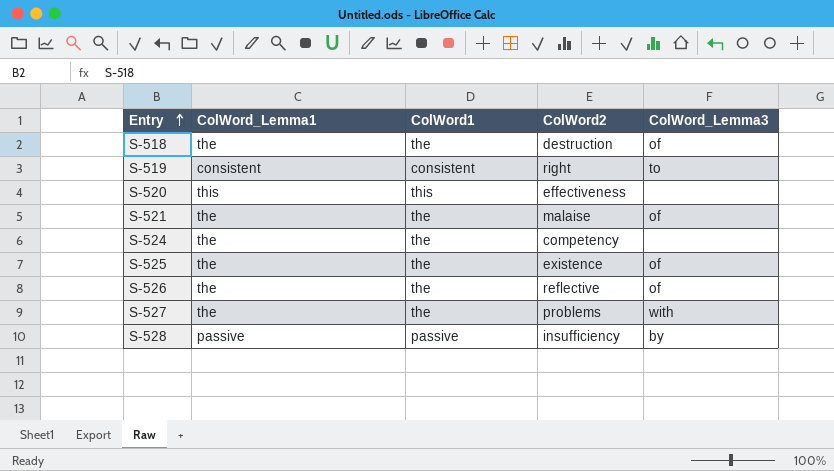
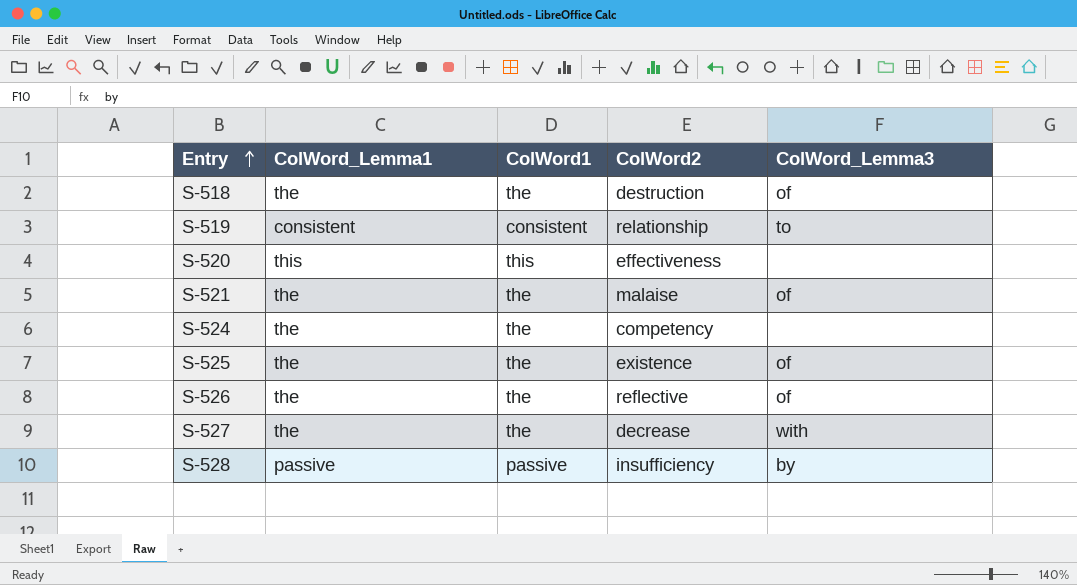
S-519 | ColWord2: right -> relationship
S-527 | ColWord2: problems -> decrease

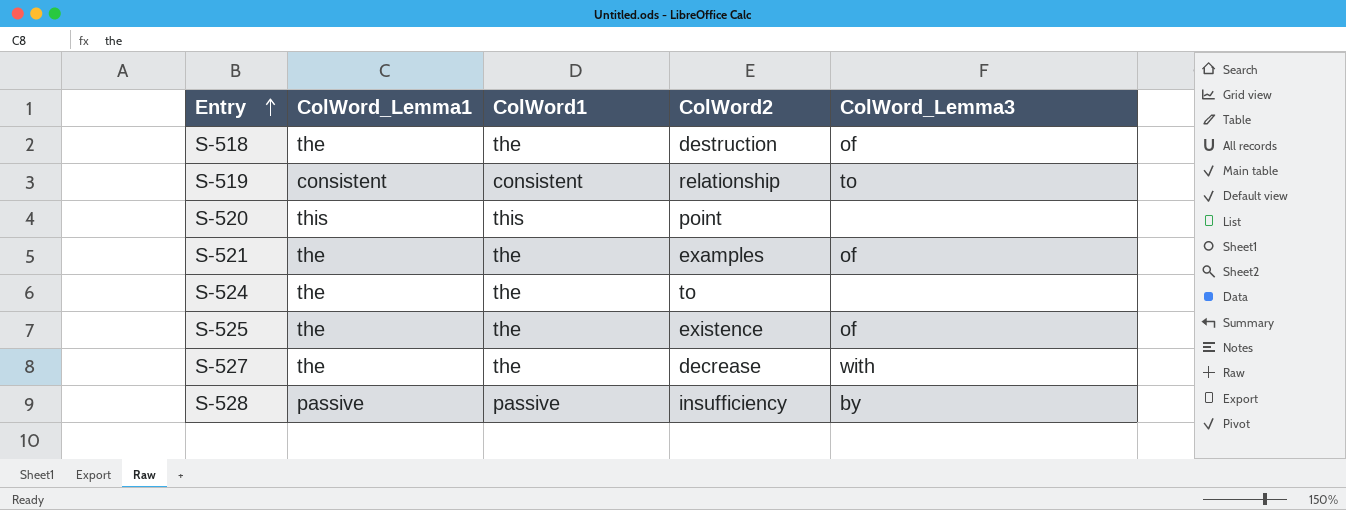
row S-526: the | the | reflective | of -> none
S-520 | ColWord2: effectiveness -> point
S-521 | ColWord2: malaise -> examples
S-524 | ColWord2: competency -> to

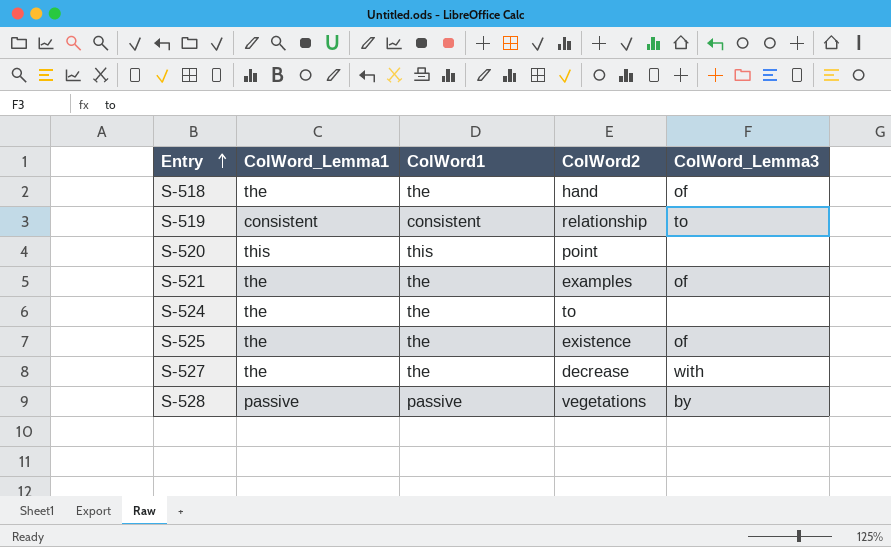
S-518 | ColWord2: destruction -> hand
S-528 | ColWord2: insufficiency -> vegetations

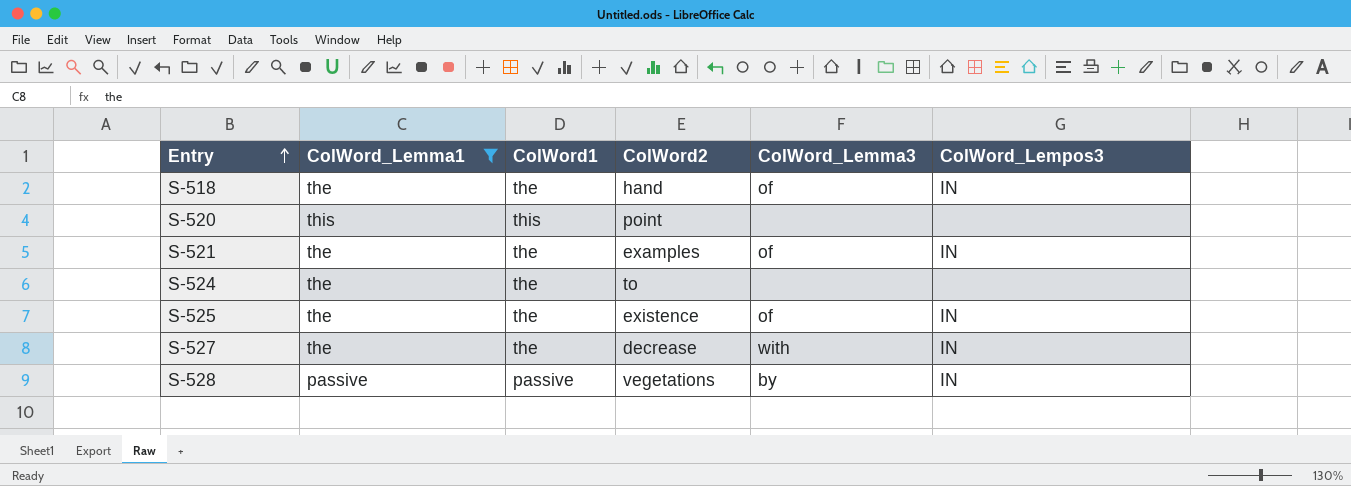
filter: none -> ColWord_Lemma1 != consistent
column ColWord_Lempos3 | position: none -> 6

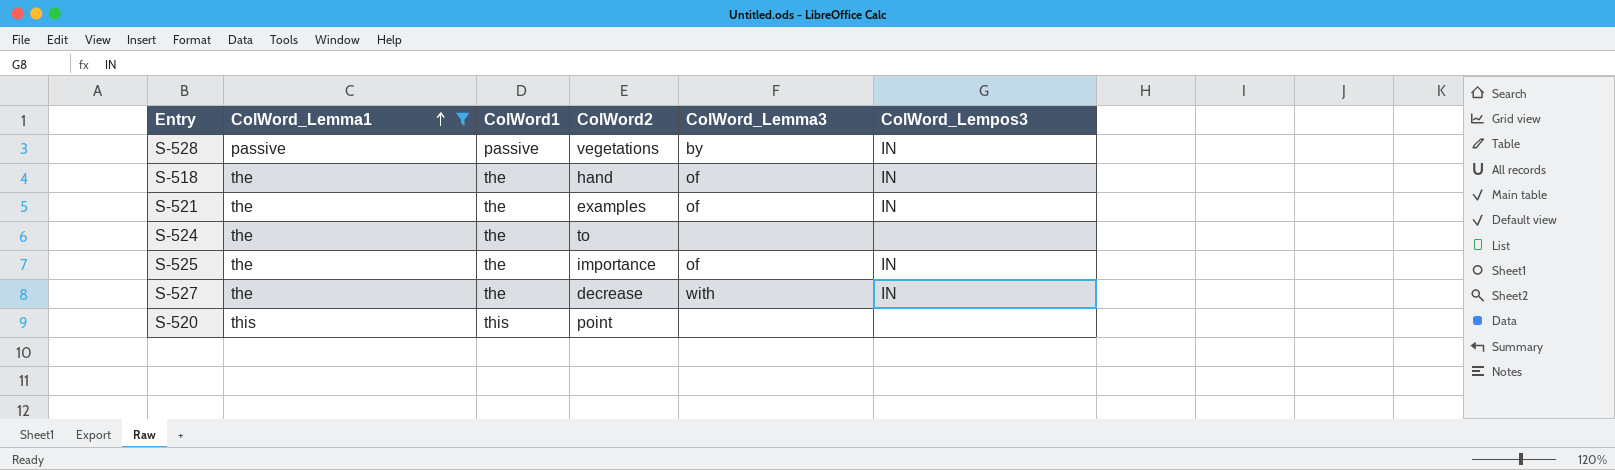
row order: Entry ascending -> ColWord_Lemma1 ascending
S-525 | ColWord2: existence -> importance

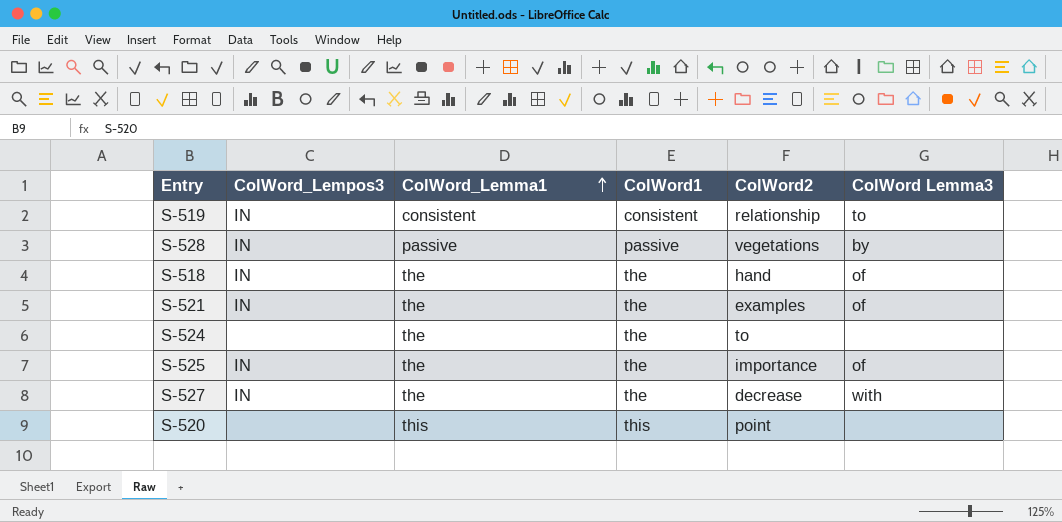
filter: ColWord_Lemma1 != consistent -> none
column ColWord_Lempos3 | position: 6 -> 2
column name: ColWord_Lemma3 -> ColWord Lemma3

